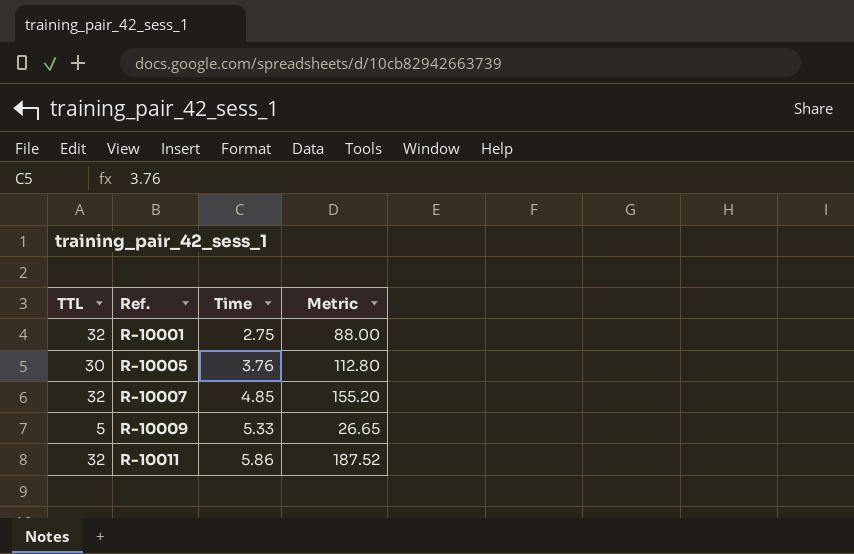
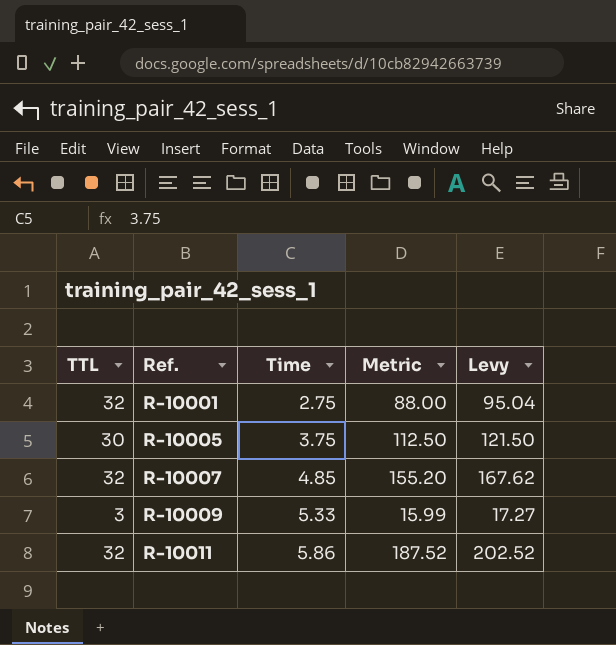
column Levy | formula: none -> [Metric] * 1.08
R-10005 | Time: 3.76 -> 3.75
R-10005 | Metric: 112.80 -> 112.50
R-10009 | TTL: 5 -> 3
R-10009 | Metric: 26.65 -> 15.99

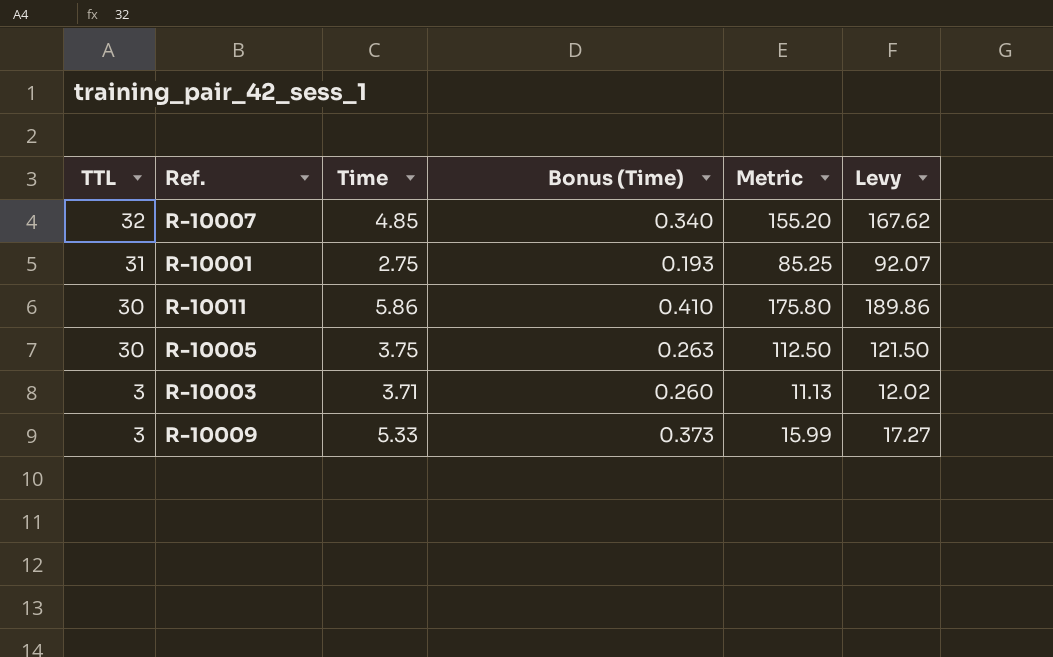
row order: Ref. ascending -> TTL descending
column Bonus (Time) | formula: none -> [Time] * 0.07
R-10001 | TTL: 32 -> 31
R-10001 | Metric: 88.00 -> 85.25
R-10001 | Levy: 95.04 -> 92.07
R-10011 | TTL: 32 -> 30
R-10011 | Metric: 187.52 -> 175.80
R-10011 | Levy: 202.52 -> 189.86
row R-10003: none -> 3 | 3.71 | 0.260 | 11.13 | 12.02

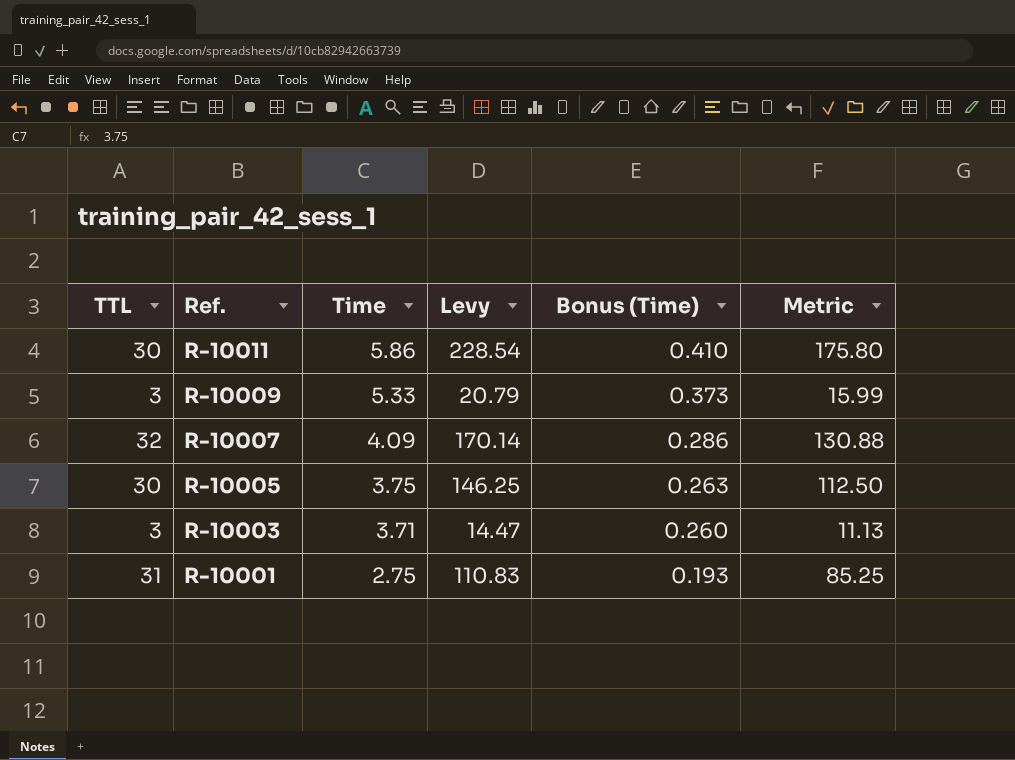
row order: TTL descending -> Ref. descending
column Levy | formula: [Metric] * 1.08 -> [Metric] * 1.3
column Levy | position: 6 -> 4
R-10007 | Time: 4.85 -> 4.09
R-10007 | Bonus (Time): 0.340 -> 0.286
R-10007 | Metric: 155.20 -> 130.88

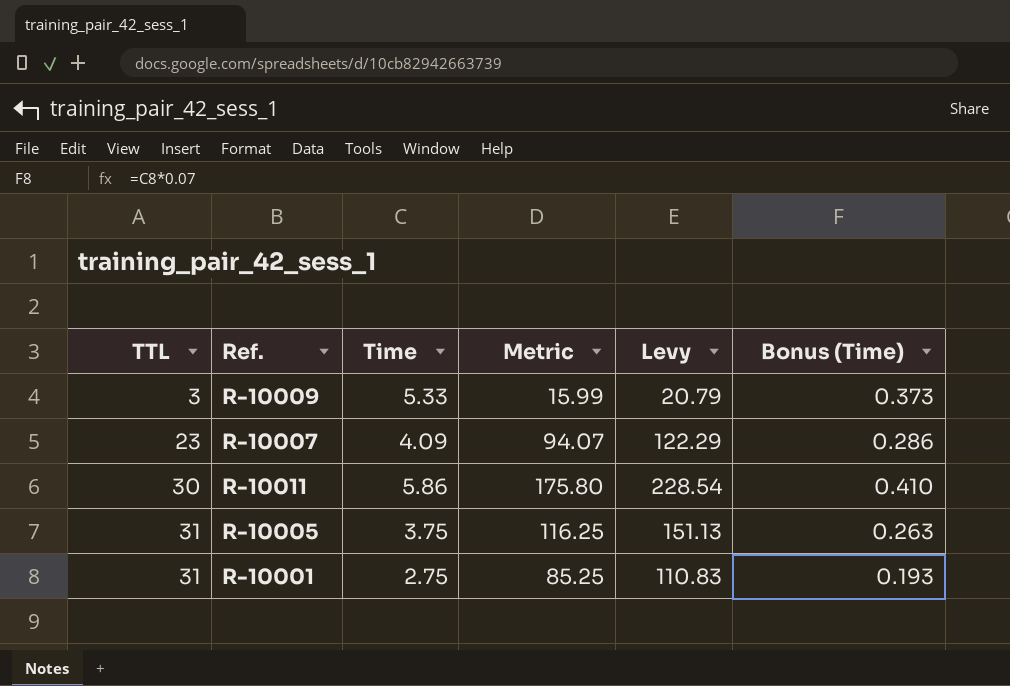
row order: Ref. descending -> TTL ascending
column Metric | position: 6 -> 4
row R-10003: 3 | 3.71 | 14.47 | 0.260 | 11.13 -> none
R-10007 | TTL: 32 -> 23
R-10007 | Metric: 130.88 -> 94.07
R-10007 | Levy: 170.14 -> 122.29
R-10005 | TTL: 30 -> 31
R-10005 | Metric: 112.50 -> 116.25
R-10005 | Levy: 146.25 -> 151.13

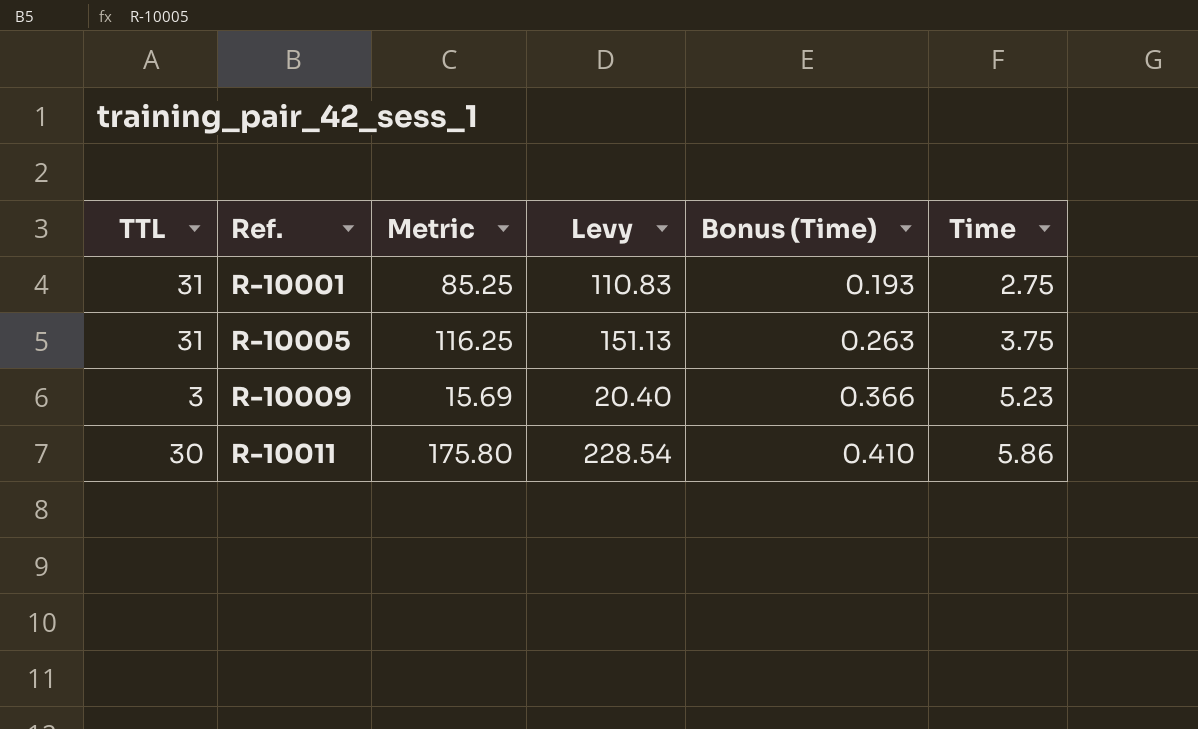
row order: TTL ascending -> Ref. ascending
column Time | position: 3 -> 6
row R-10007: 23 | 4.09 | 94.07 | 122.29 | 0.286 -> none
R-10009 | Metric: 15.99 -> 15.69
R-10009 | Levy: 20.79 -> 20.40
R-10009 | Bonus (Time): 0.373 -> 0.366
R-10009 | Time: 5.33 -> 5.23

